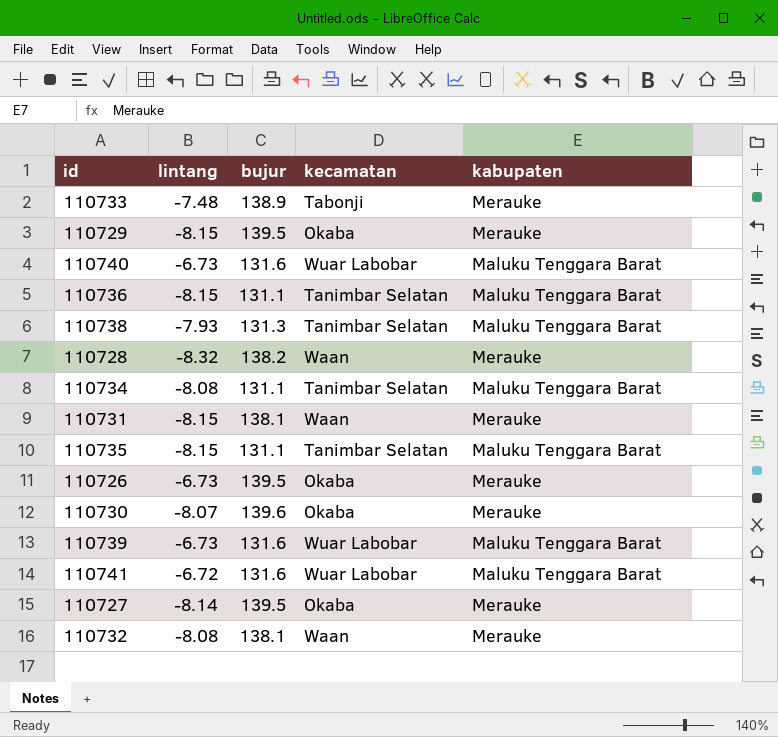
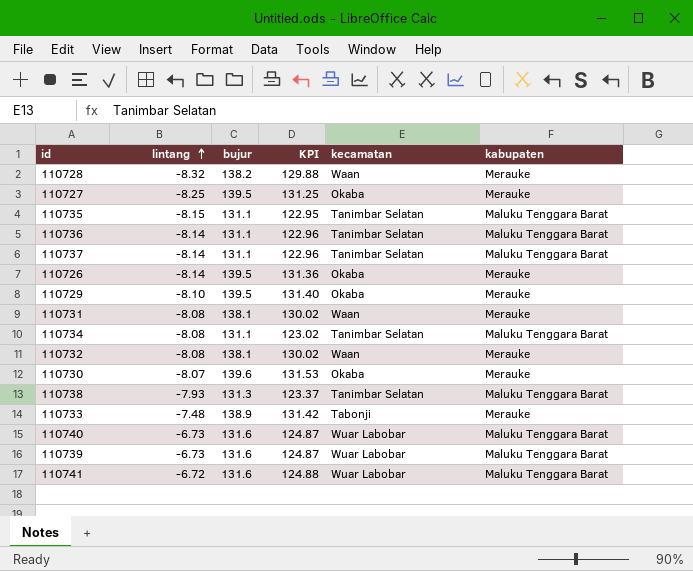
row order: none -> lintang ascending
column KPI | formula: none -> [lintang] + [bujur]
110727 | lintang: -8.14 -> -8.25
110736 | lintang: -8.15 -> -8.14
row 110737: none -> -8.14 | 131.1 | 122.96 | Tanimbar Selatan | Maluku Tenggara Barat
110726 | lintang: -6.73 -> -8.14
110729 | lintang: -8.15 -> -8.10
110731 | lintang: -8.15 -> -8.08

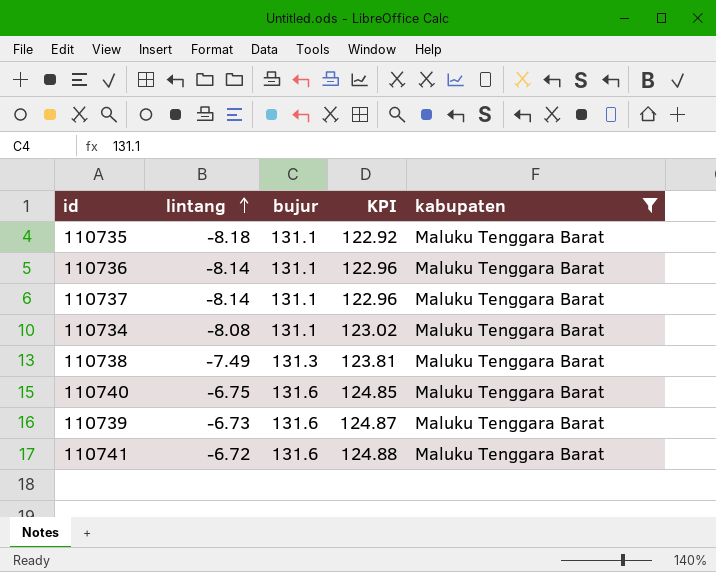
filter: none -> kabupaten = Maluku Tenggara Barat
column kecamatan | position: 5 -> none
110735 | lintang: -8.15 -> -8.18
110735 | KPI: 122.95 -> 122.92
110738 | lintang: -7.93 -> -7.49
110738 | KPI: 123.37 -> 123.81
110740 | lintang: -6.73 -> -6.75
110740 | KPI: 124.87 -> 124.85

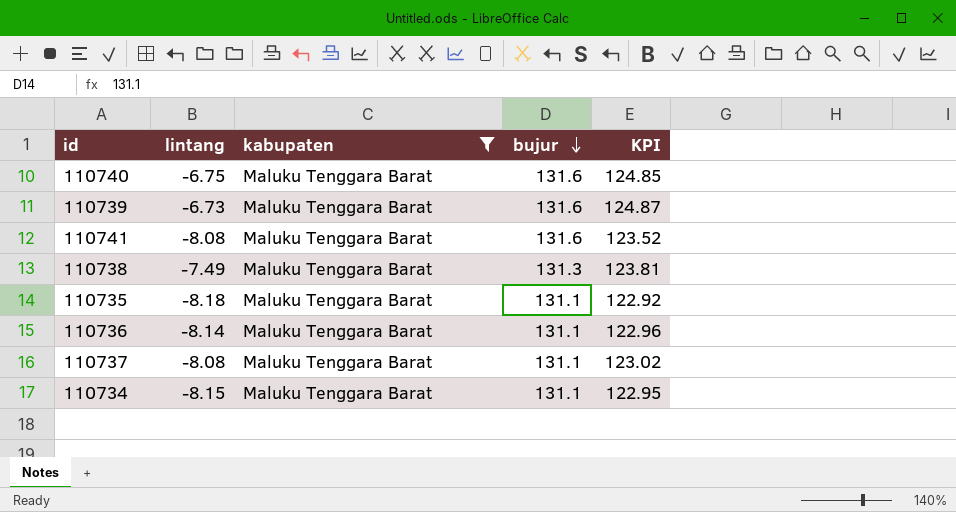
row order: lintang ascending -> bujur descending
column kabupaten | position: 5 -> 3
110741 | lintang: -6.72 -> -8.08
110741 | KPI: 124.88 -> 123.52
110737 | lintang: -8.14 -> -8.08
110737 | KPI: 122.96 -> 123.02
110734 | lintang: -8.08 -> -8.15
110734 | KPI: 123.02 -> 122.95

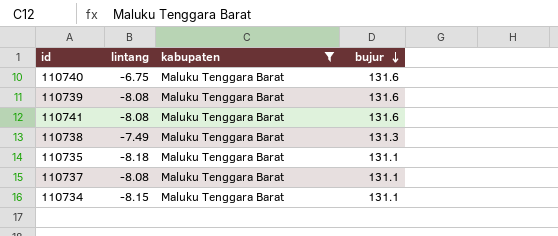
column KPI | formula: [lintang] + [bujur] -> none
row 110736: -8.14 | Maluku Tenggara Barat | 131.1 | 122.96 -> none
110739 | lintang: -6.73 -> -8.08

